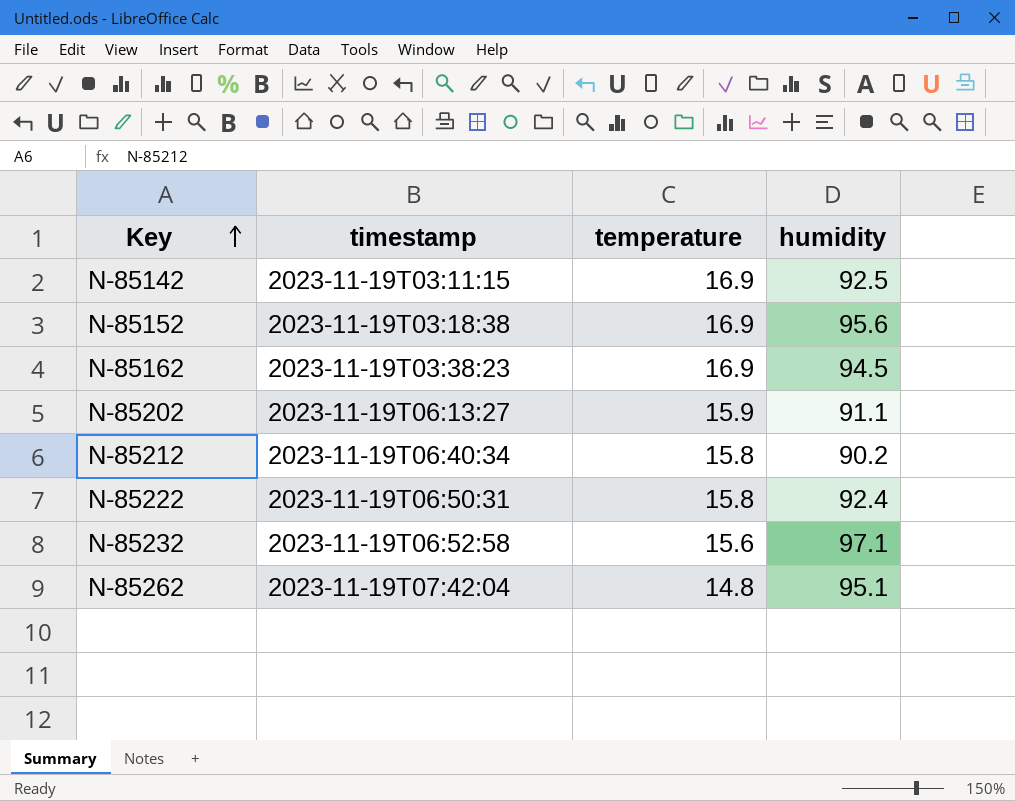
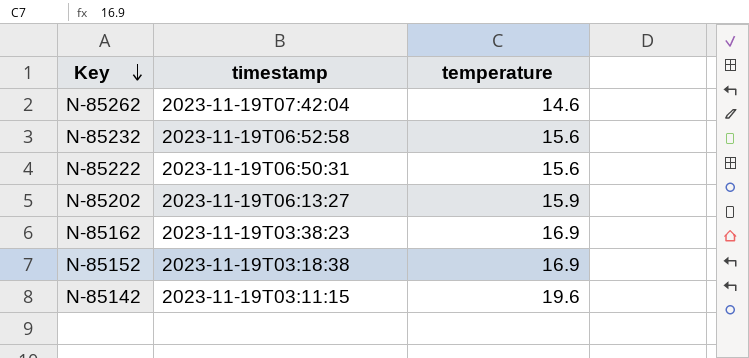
row order: Key ascending -> Key descending
column humidity | position: 4 -> none
row N-85212: 2023-11-19T06:40:34 | 15.8 | 90.2 -> none
N-85262 | temperature: 14.8 -> 14.6
N-85222 | temperature: 15.8 -> 15.6
N-85142 | temperature: 16.9 -> 19.6

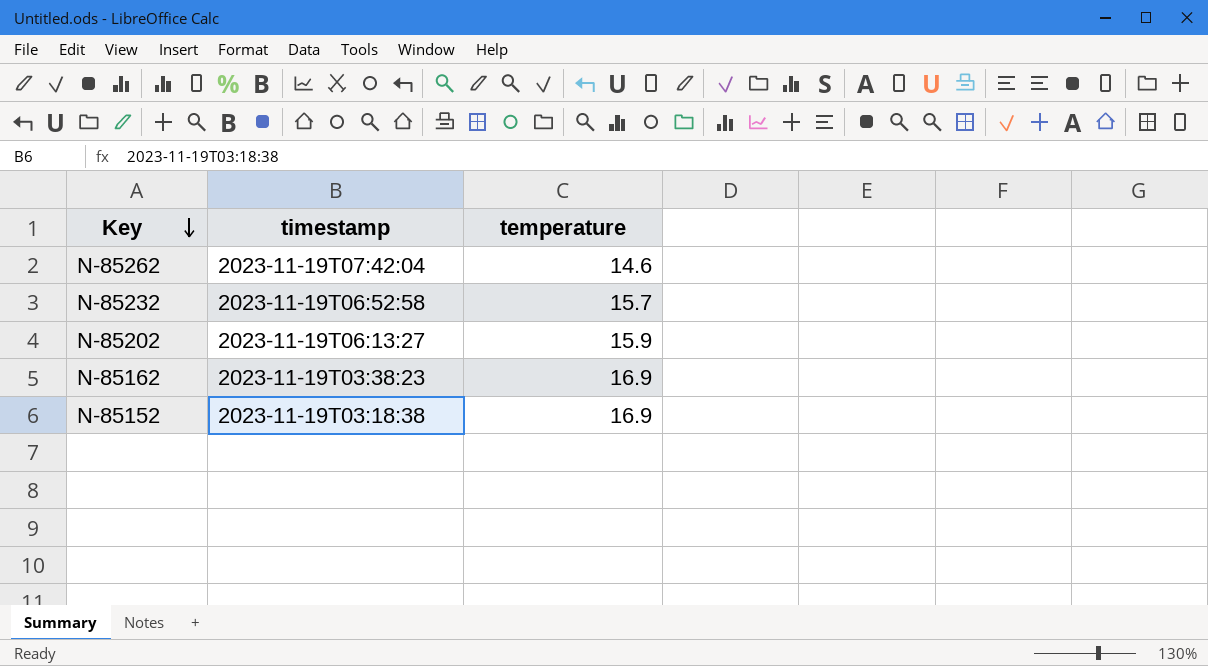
row N-85222: 2023-11-19T06:50:31 | 15.6 -> none
row N-85142: 2023-11-19T03:11:15 | 19.6 -> none
N-85232 | temperature: 15.6 -> 15.7

